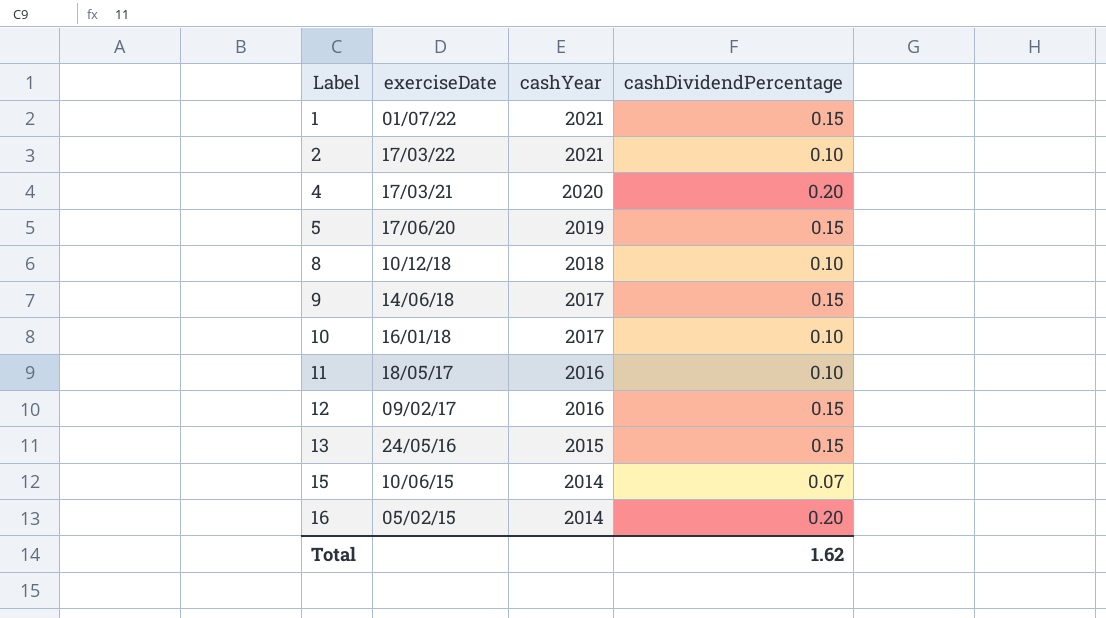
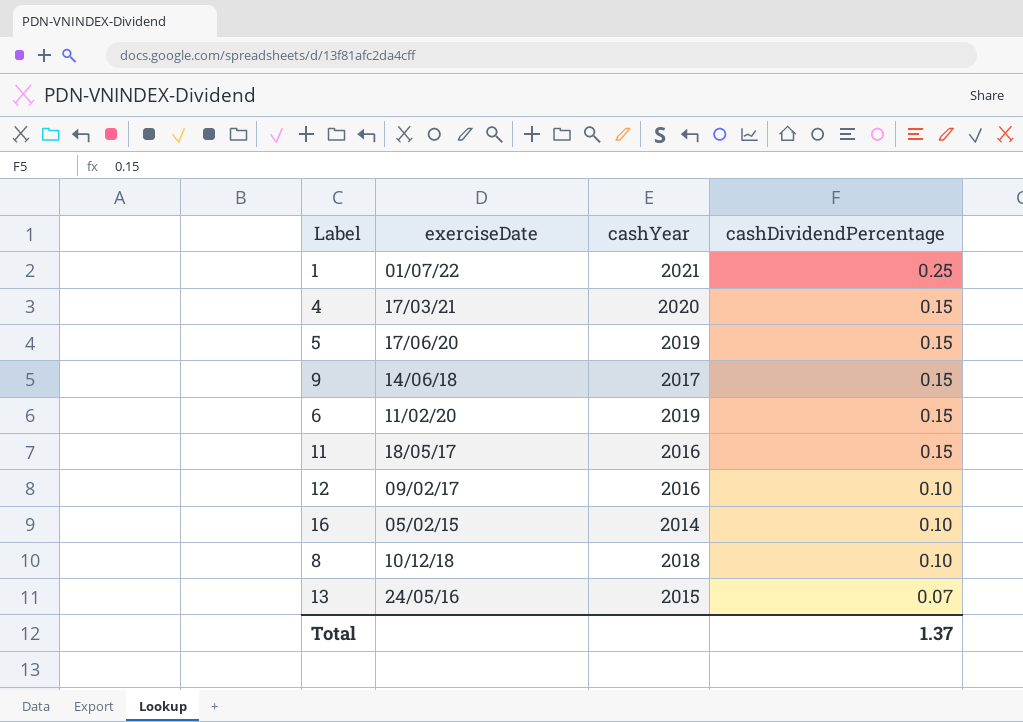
row order: Label ascending -> cashDividendPercentage descending
row 2: 17/03/22 | 2021 | 0.10 -> none
row 10: 16/01/18 | 2017 | 0.10 -> none
row 15: 10/06/15 | 2014 | 0.07 -> none
1 | cashDividendPercentage: 0.15 -> 0.25
4 | cashDividendPercentage: 0.20 -> 0.15
row 6: none -> 11/02/20 | 2019 | 0.15
11 | cashDividendPercentage: 0.10 -> 0.15
12 | cashDividendPercentage: 0.15 -> 0.10
16 | cashDividendPercentage: 0.20 -> 0.10
13 | cashDividendPercentage: 0.15 -> 0.07
Total | cashDividendPercentage: 1.62 -> 1.37

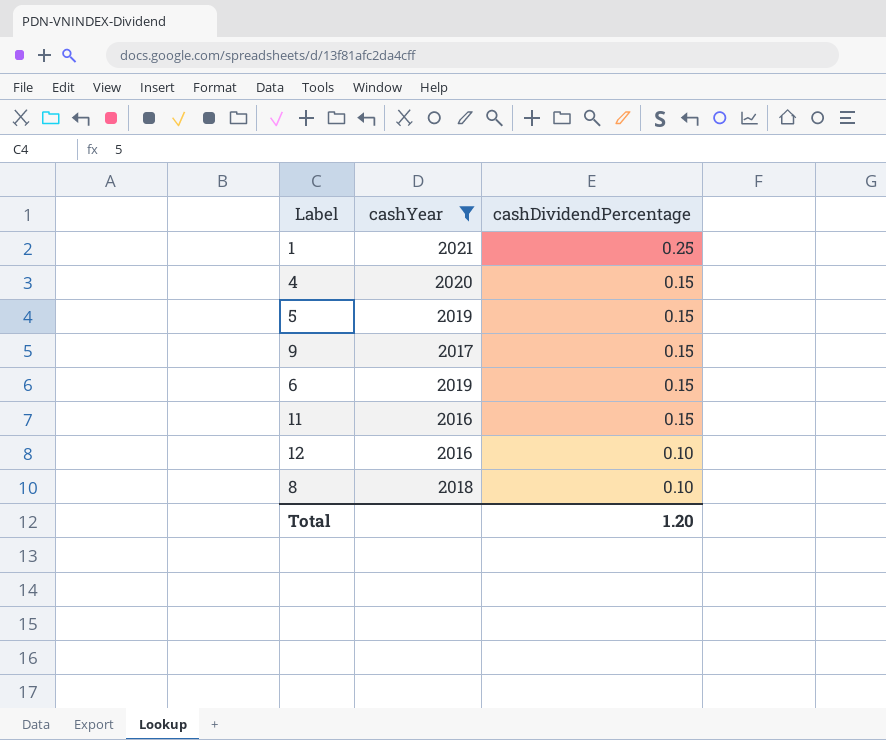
filter: none -> cashYear >= 2016
column exerciseDate | position: 2 -> none
Total | cashDividendPercentage: 1.37 -> 1.20

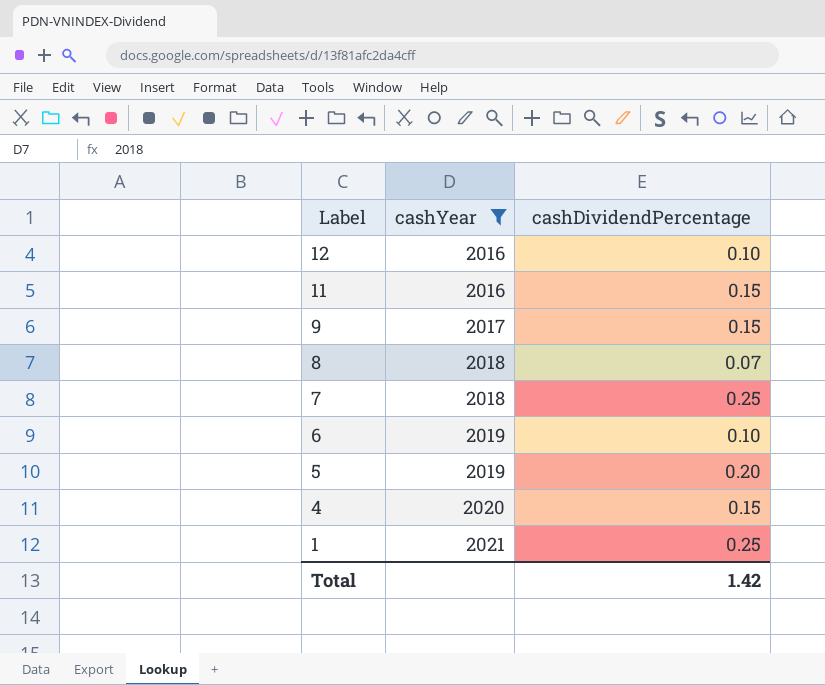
row order: cashDividendPercentage descending -> Label descending
8 | cashDividendPercentage: 0.10 -> 0.07
row 7: none -> 2018 | 0.25
6 | cashDividendPercentage: 0.15 -> 0.10
5 | cashDividendPercentage: 0.15 -> 0.20
Total | cashDividendPercentage: 1.20 -> 1.42

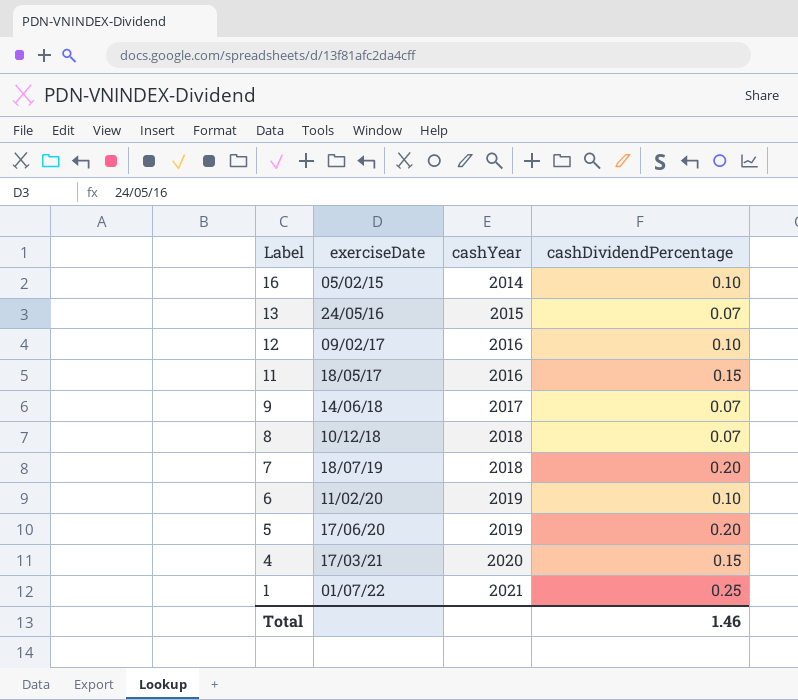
filter: cashYear >= 2016 -> none
column exerciseDate | position: none -> 2
9 | cashDividendPercentage: 0.15 -> 0.07
7 | cashDividendPercentage: 0.25 -> 0.20
Total | cashDividendPercentage: 1.42 -> 1.46

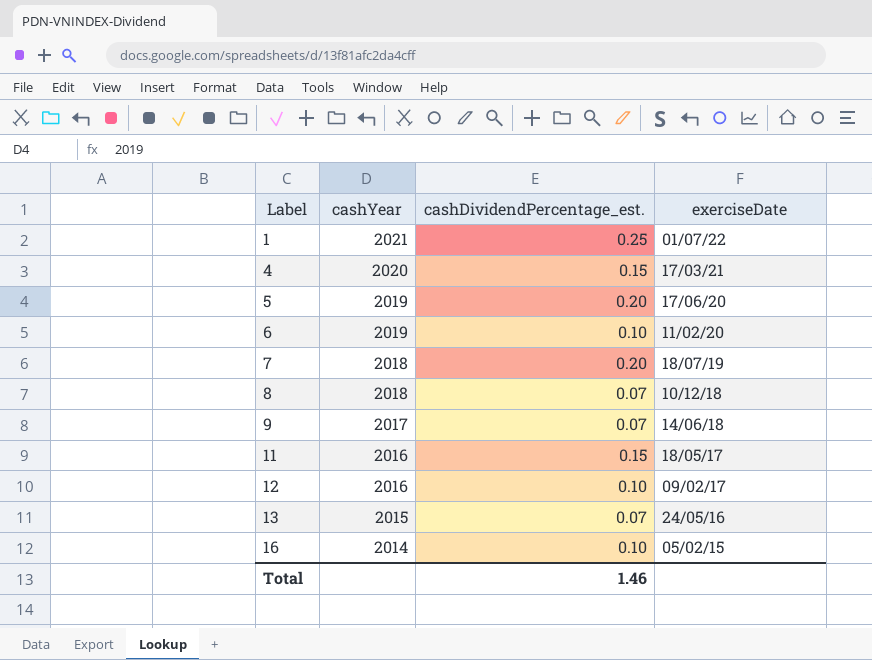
row order: Label descending -> Label ascending
column name: cashDividendPercentage -> cashDividendPercentage_est.
column exerciseDate | position: 2 -> 4

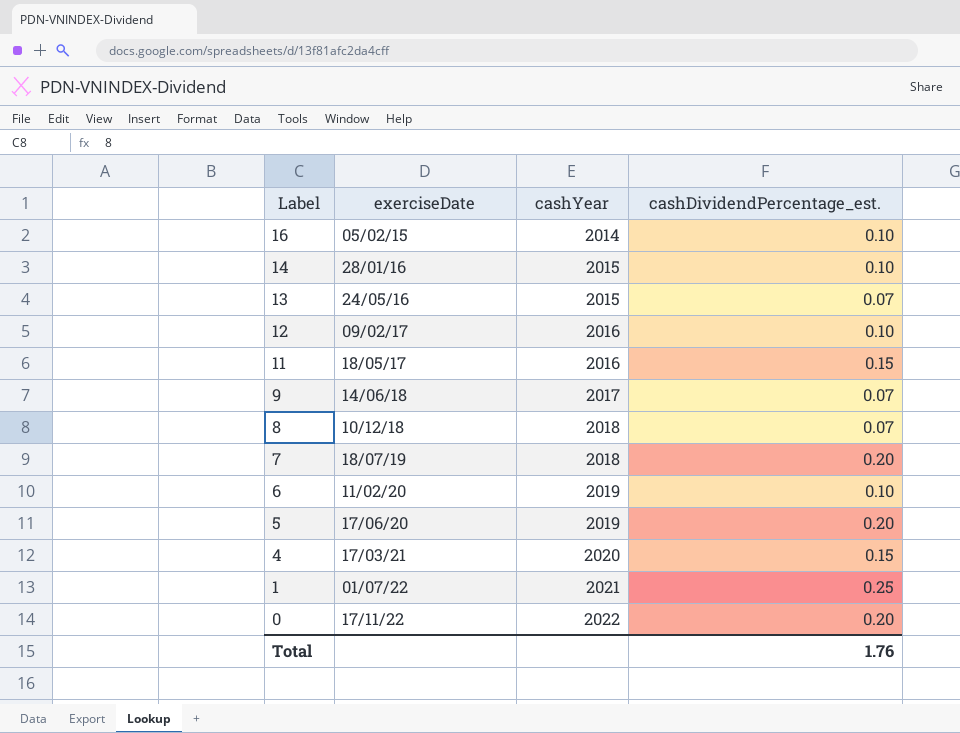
row order: Label ascending -> Label descending
column exerciseDate | position: 4 -> 2
row 14: none -> 28/01/16 | 2015 | 0.10
row 0: none -> 17/11/22 | 2022 | 0.20
Total | cashDividendPercentage_est.: 1.46 -> 1.76

